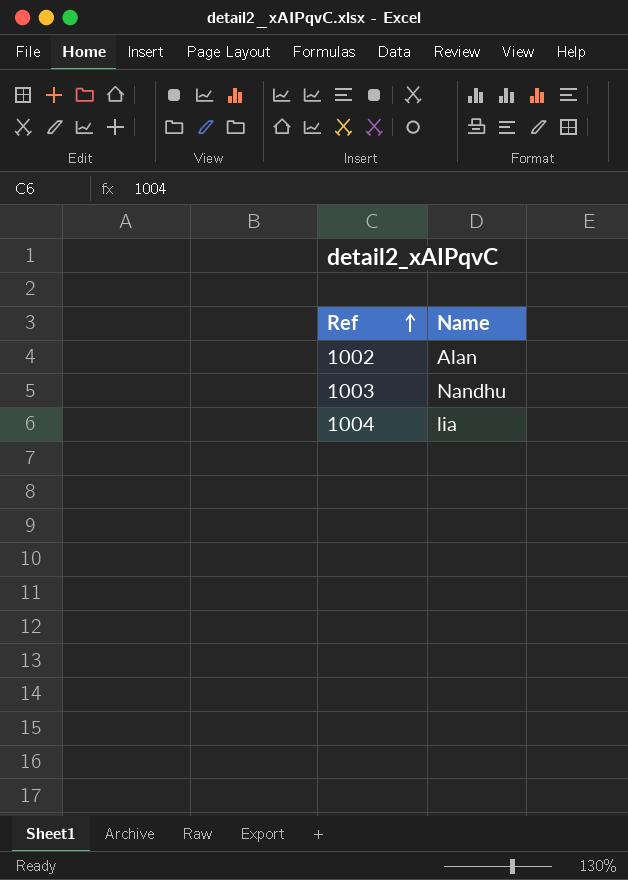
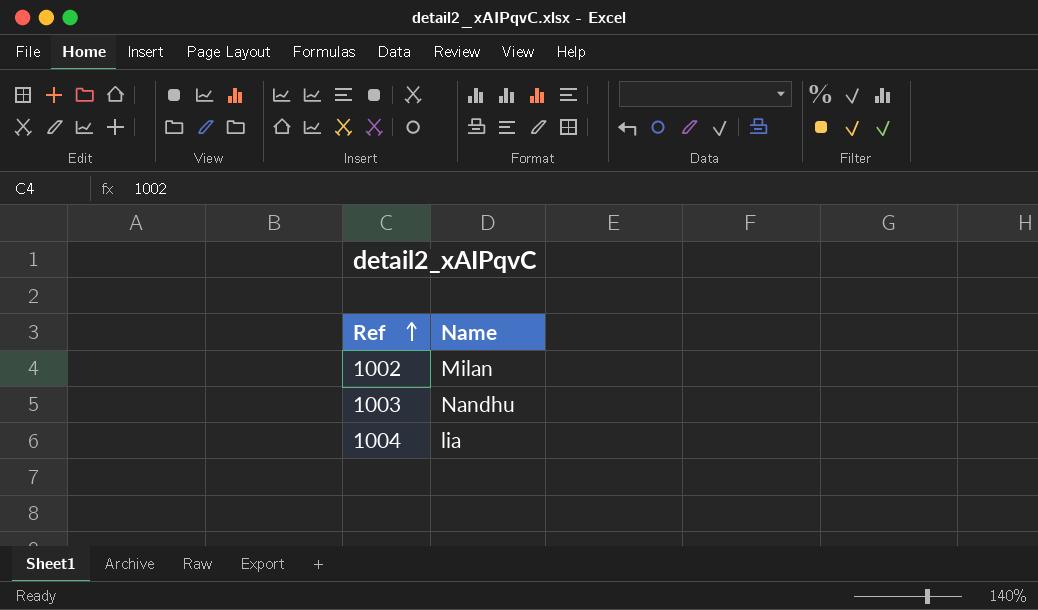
1002 | Name: Alan -> Milan

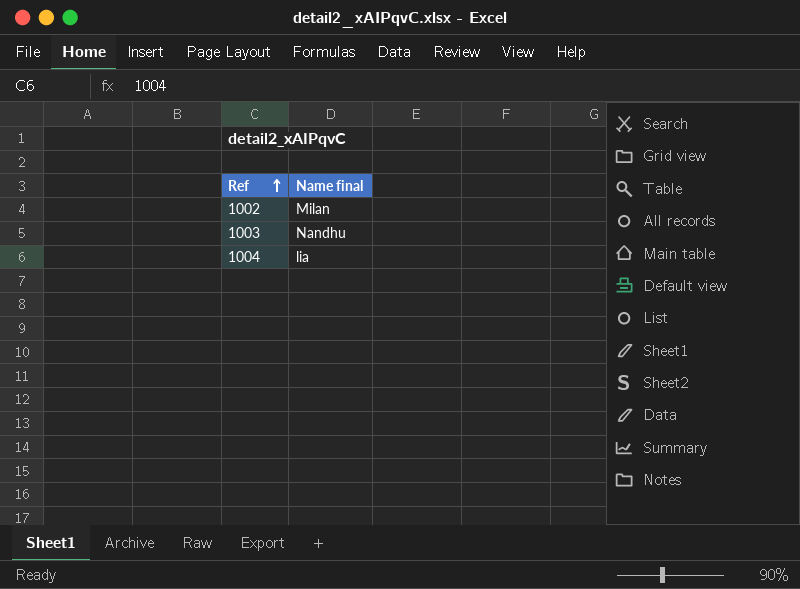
column name: Name -> Name final

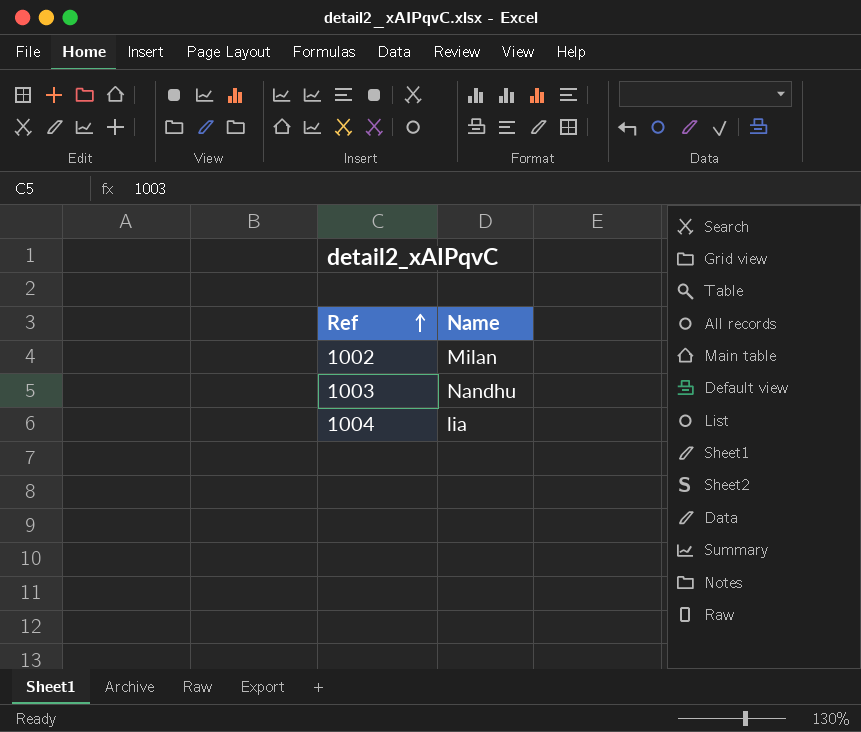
column name: Name final -> Name

